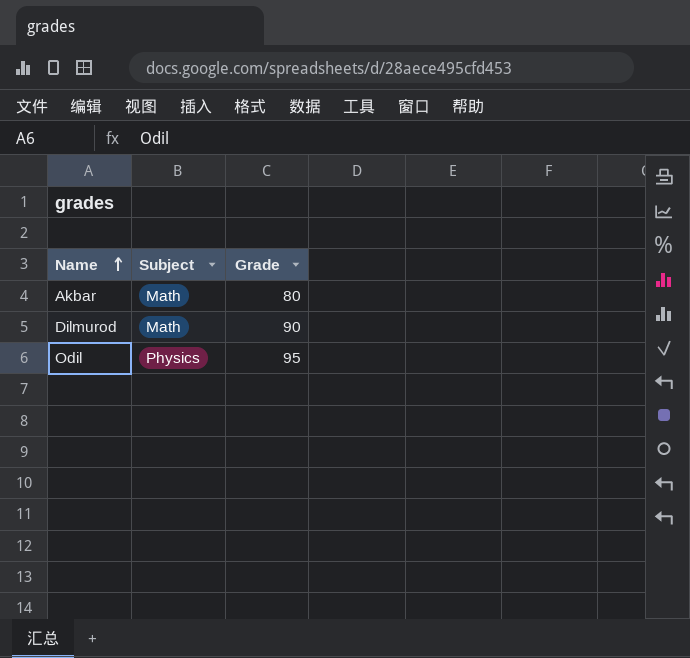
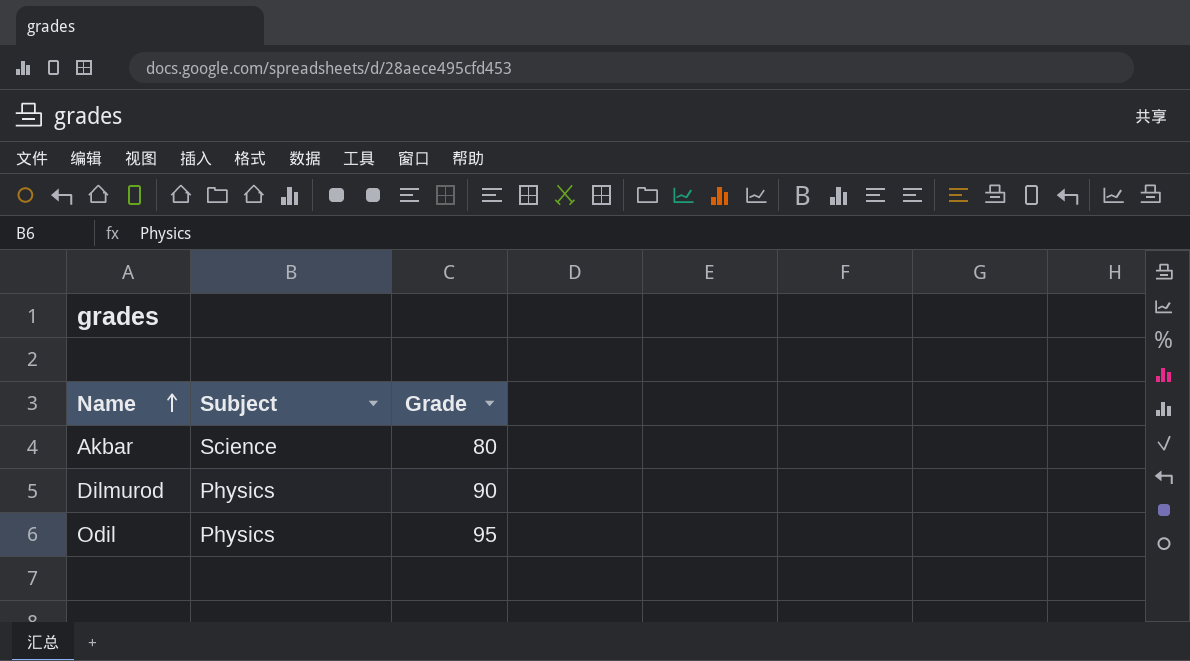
Akbar | Subject: Math -> Science
Dilmurod | Subject: Math -> Physics

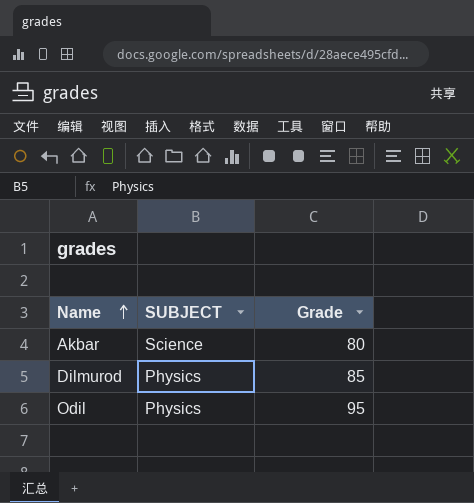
column name: Subject -> SUBJECT
Dilmurod | Grade: 90 -> 85

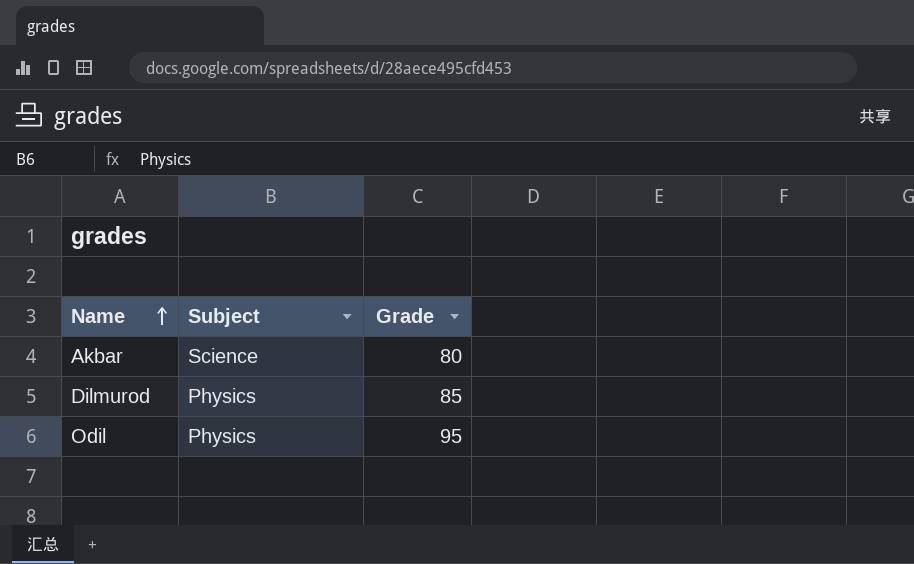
column name: SUBJECT -> Subject

